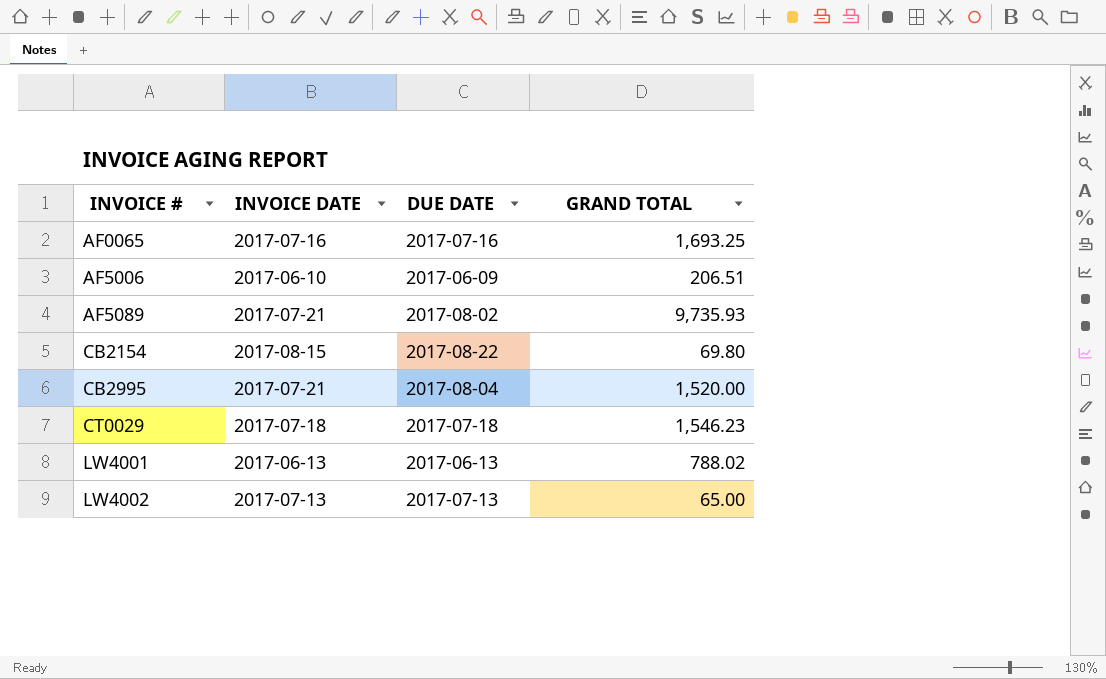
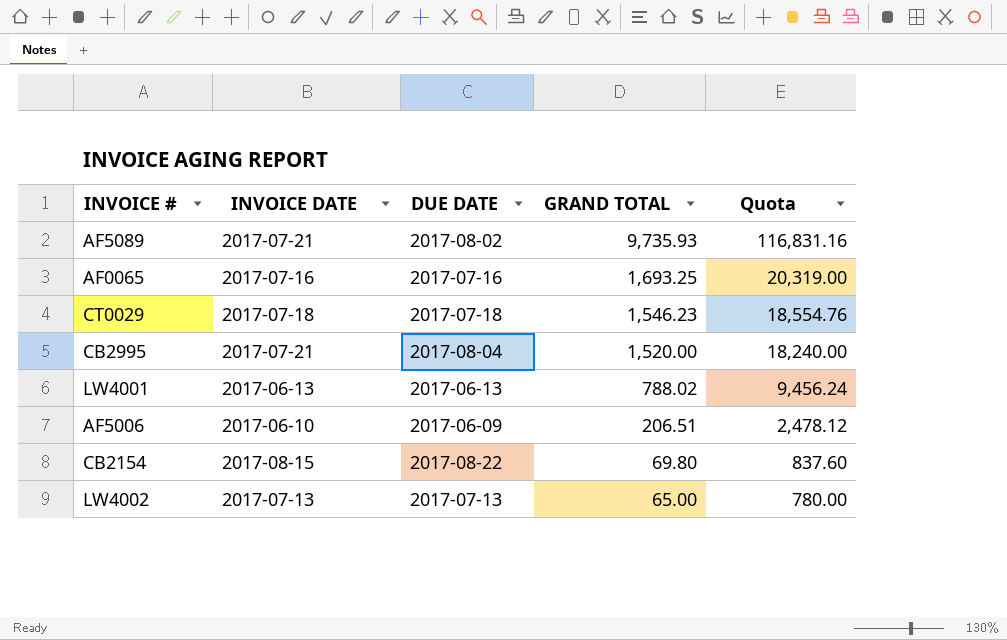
row order: INVOICE # ascending -> GRAND TOTAL descending
column Quota | formula: none -> [GRAND TOTAL] * 12

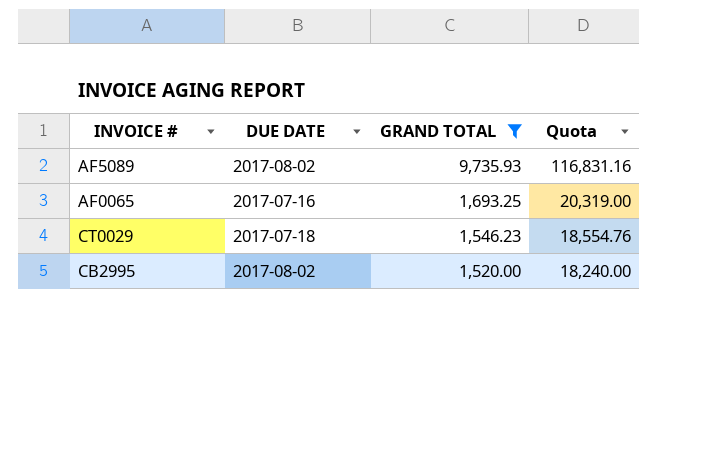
filter: none -> GRAND TOTAL >= 1,520.00
column INVOICE DATE | position: 2 -> none
CB2995 | DUE DATE: 2017-08-04 -> 2017-08-02

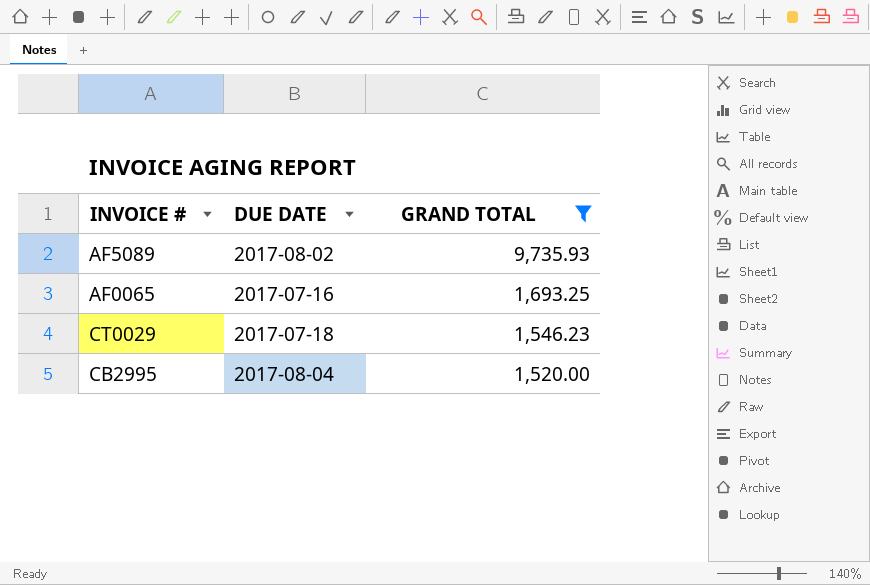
column Quota | formula: [GRAND TOTAL] * 12 -> none
CB2995 | DUE DATE: 2017-08-02 -> 2017-08-04

